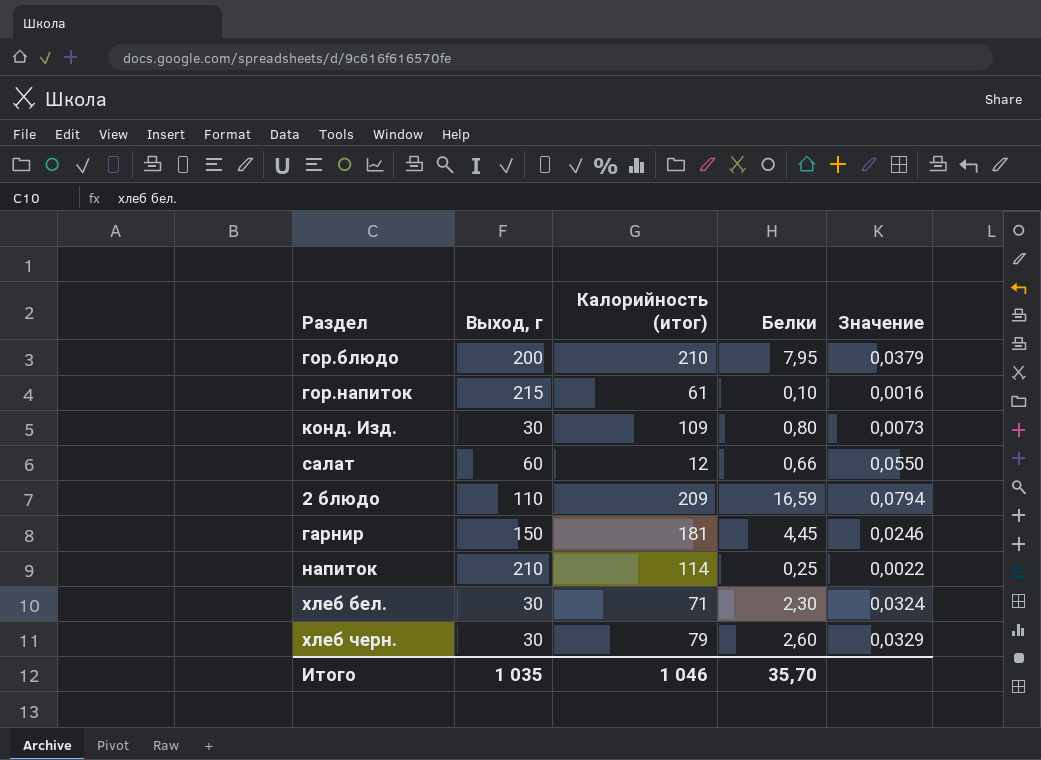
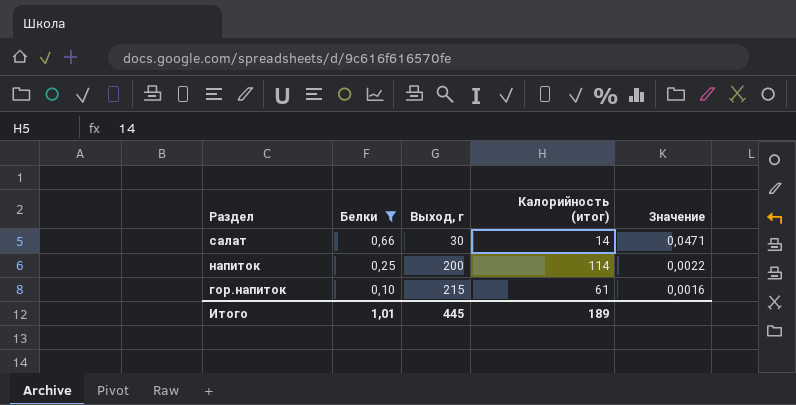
filter: none -> Белки <= 0,66
row order: none -> Раздел descending
column Белки | position: 4 -> 2
салат | Выход, г: 60 -> 30
салат | Калорийность (итог): 12 -> 14
салат | Значение: 0,0550 -> 0,0471
напиток | Выход, г: 210 -> 200
Итого | Белки: 35,70 -> 1,01
Итого | Выход, г: 1 035 -> 445
Итого | Калорийность (итог): 1 046 -> 189

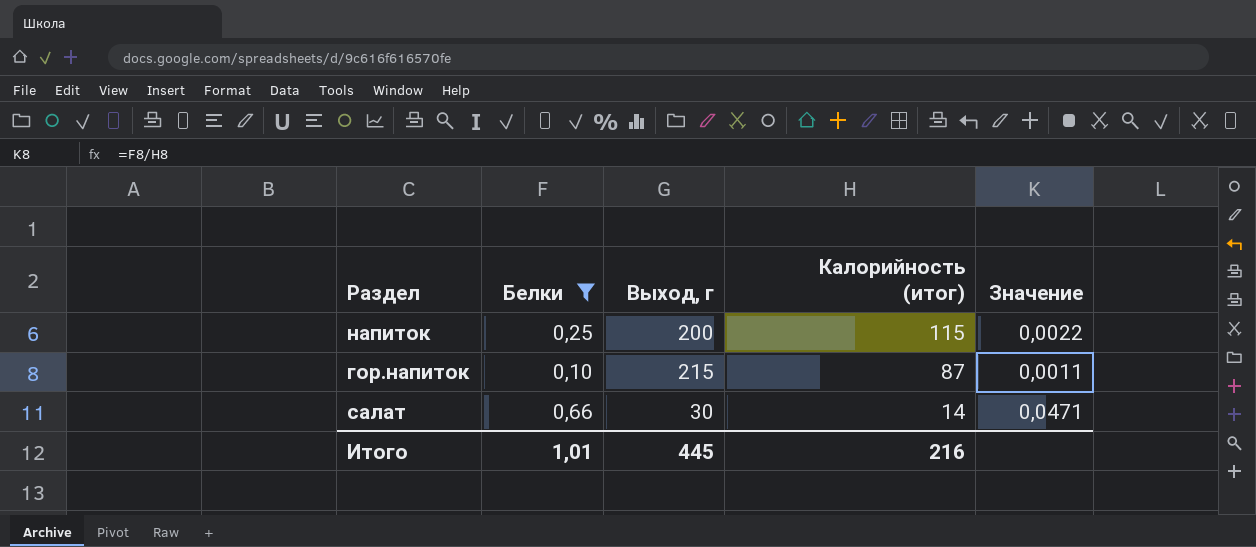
row order: Раздел descending -> Калорийность (итог) descending
напиток | Калорийность (итог): 114 -> 115
гор.напиток | Калорийность (итог): 61 -> 87
гор.напиток | Значение: 0,0016 -> 0,0011
Итого | Калорийность (итог): 189 -> 216

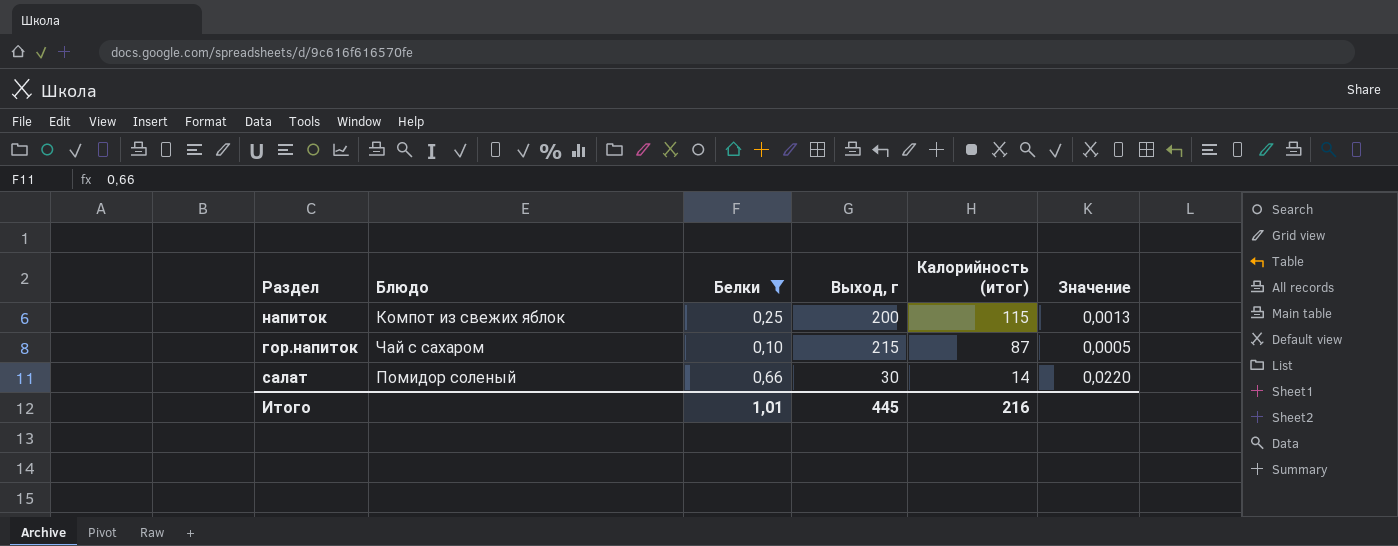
column Блюдо | position: none -> 2
column Значение | formula: [Белки] / [Калорийность (итог)] -> [Белки] / [Выход, г]

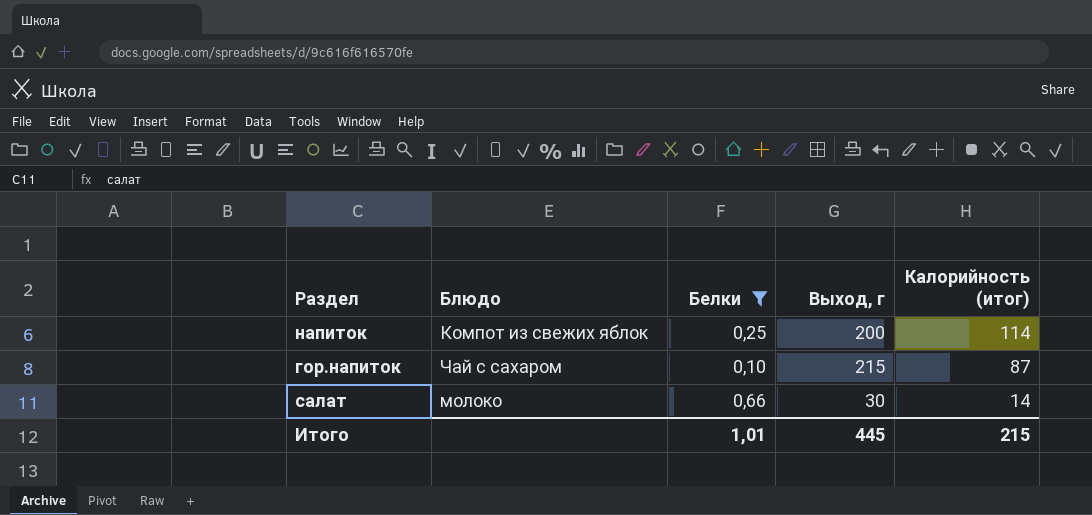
column Значение | formula: [Белки] / [Выход, г] -> none
напиток | Калорийность (итог): 115 -> 114
салат | Блюдо: Помидор соленый -> молоко
Итого | Калорийность (итог): 216 -> 215

